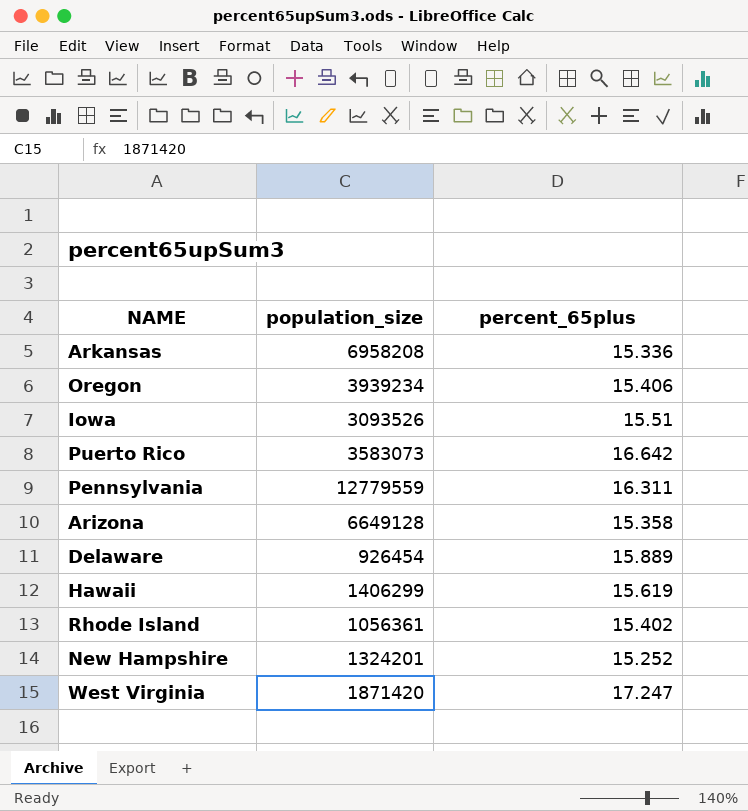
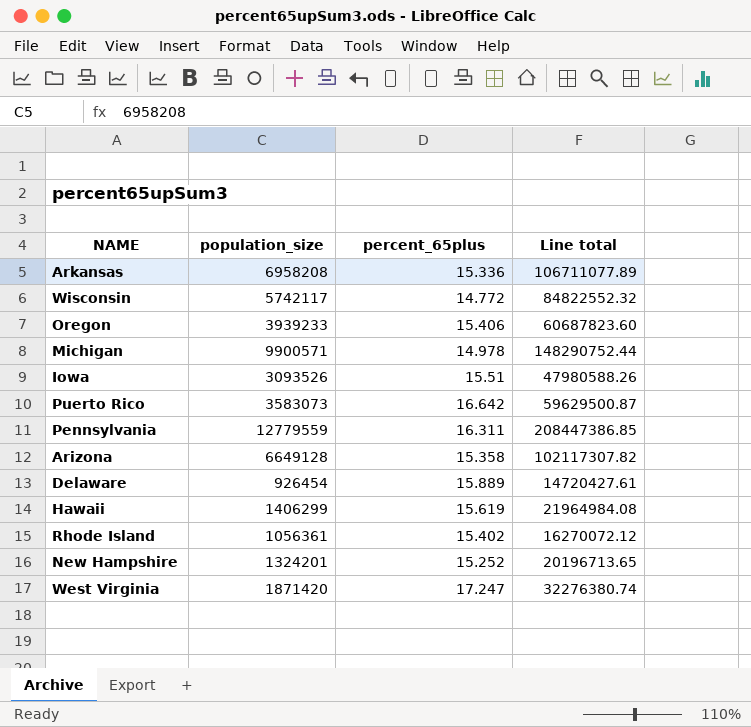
column Line total | formula: none -> [population_size] * [percent_65plus]
row Wisconsin: none -> 5742117 | 14.772 | 84822552.32
Oregon | population_size: 3939234 -> 3939233
row Michigan: none -> 9900571 | 14.978 | 148290752.44

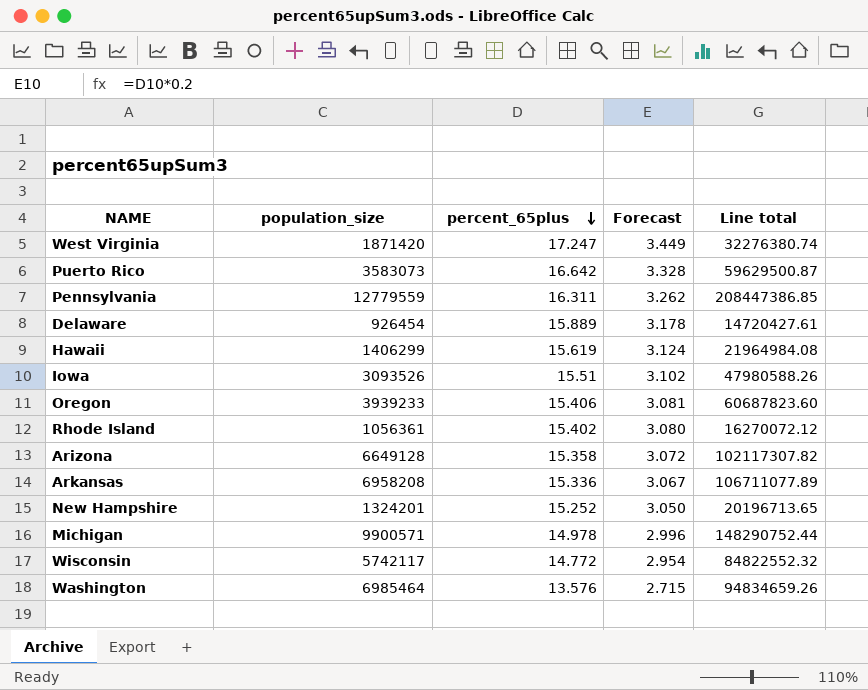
row order: none -> percent_65plus descending
column Forecast | formula: none -> [percent_65plus] * 0.2
row Washington: none -> 6985464 | 13.576 | 2.715 | 94834659.26

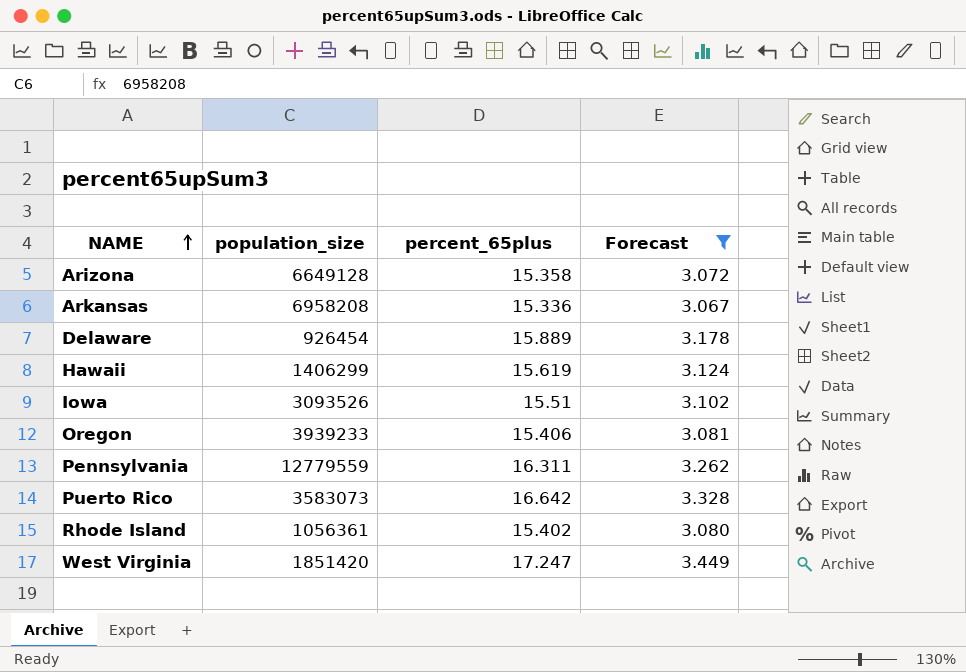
filter: none -> Forecast >= 3.067
row order: percent_65plus descending -> NAME ascending
column Line total | formula: [population_size] * [percent_65plus] -> none
West Virginia | population_size: 1871420 -> 1851420

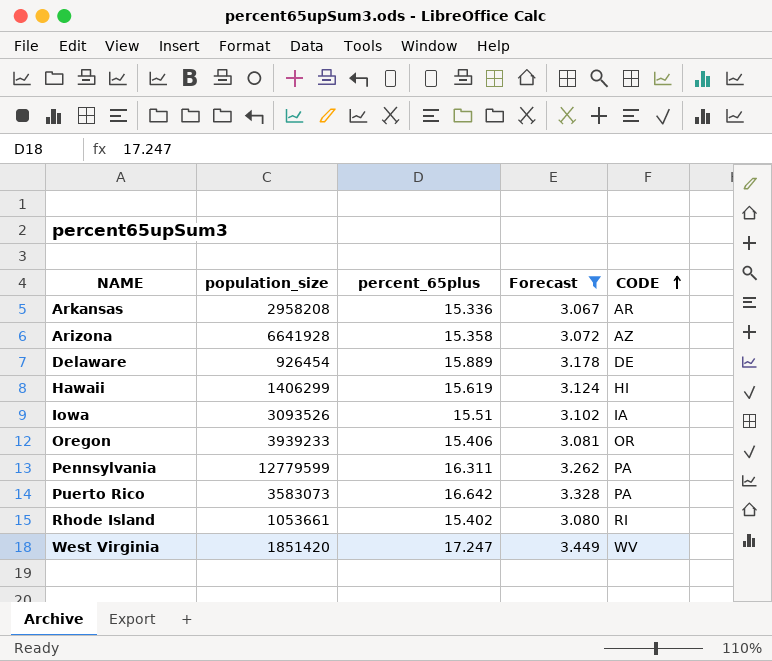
row order: NAME ascending -> CODE ascending
column CODE | position: none -> 5
Arkansas | population_size: 6958208 -> 2958208
Arizona | population_size: 6649128 -> 6641928
Pennsylvania | population_size: 12779559 -> 12779599
Rhode Island | population_size: 1056361 -> 1053661

